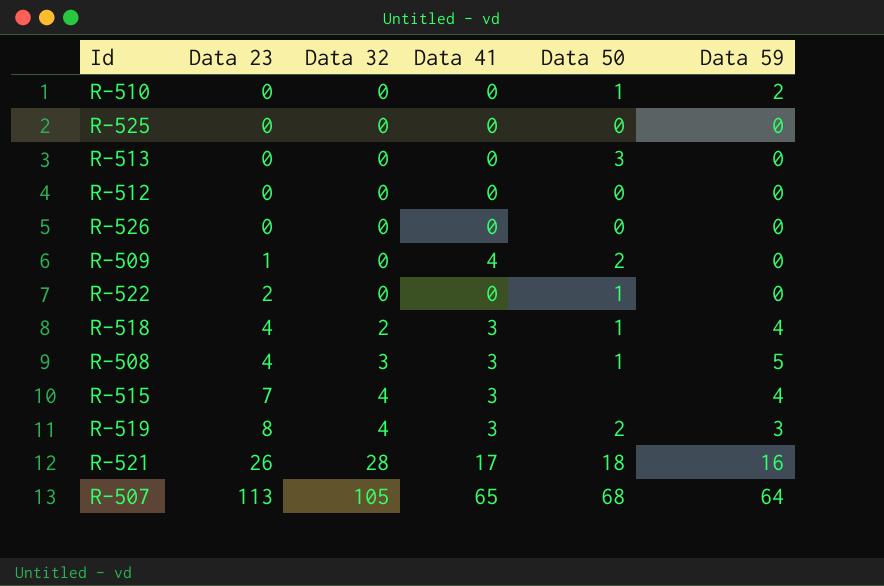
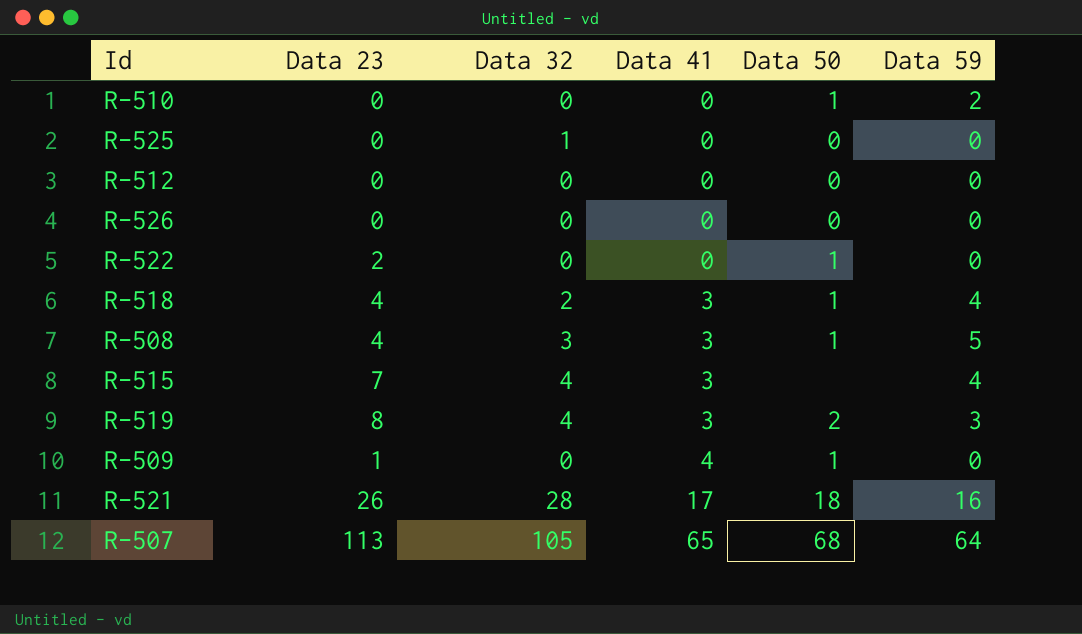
row order: Data 23 ascending -> Data 41 ascending
row R-513: 0 | 0 | 0 | 3 | 0 -> none
R-525 | Data 32: 0 -> 1
R-509 | Data 50: 2 -> 1

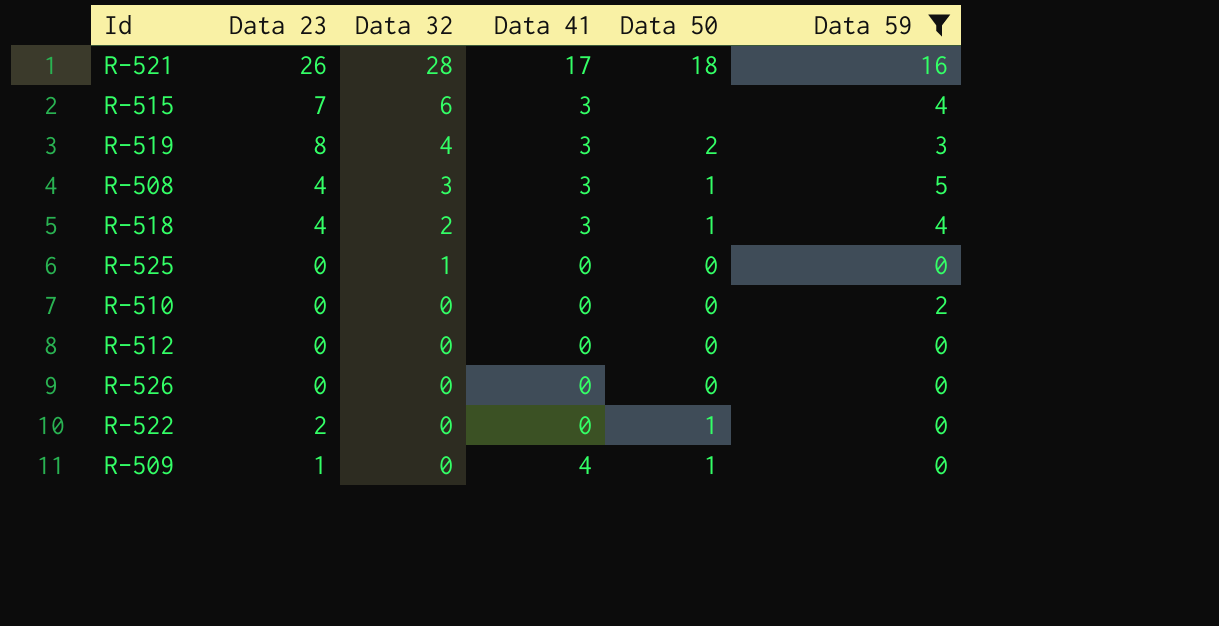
filter: none -> Data 59 != 64
row order: Data 41 ascending -> Data 32 descending
R-515 | Data 32: 4 -> 6
R-510 | Data 50: 1 -> 0

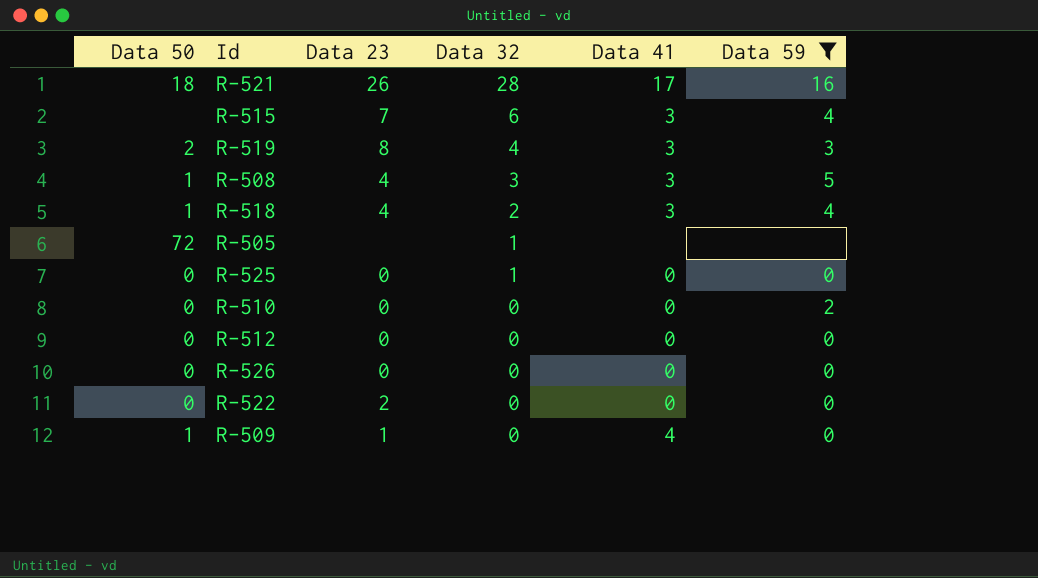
column Data 50 | position: 5 -> 1
row R-505: none -> 72 | none | 1 | none | none
R-522 | Data 50: 1 -> 0

